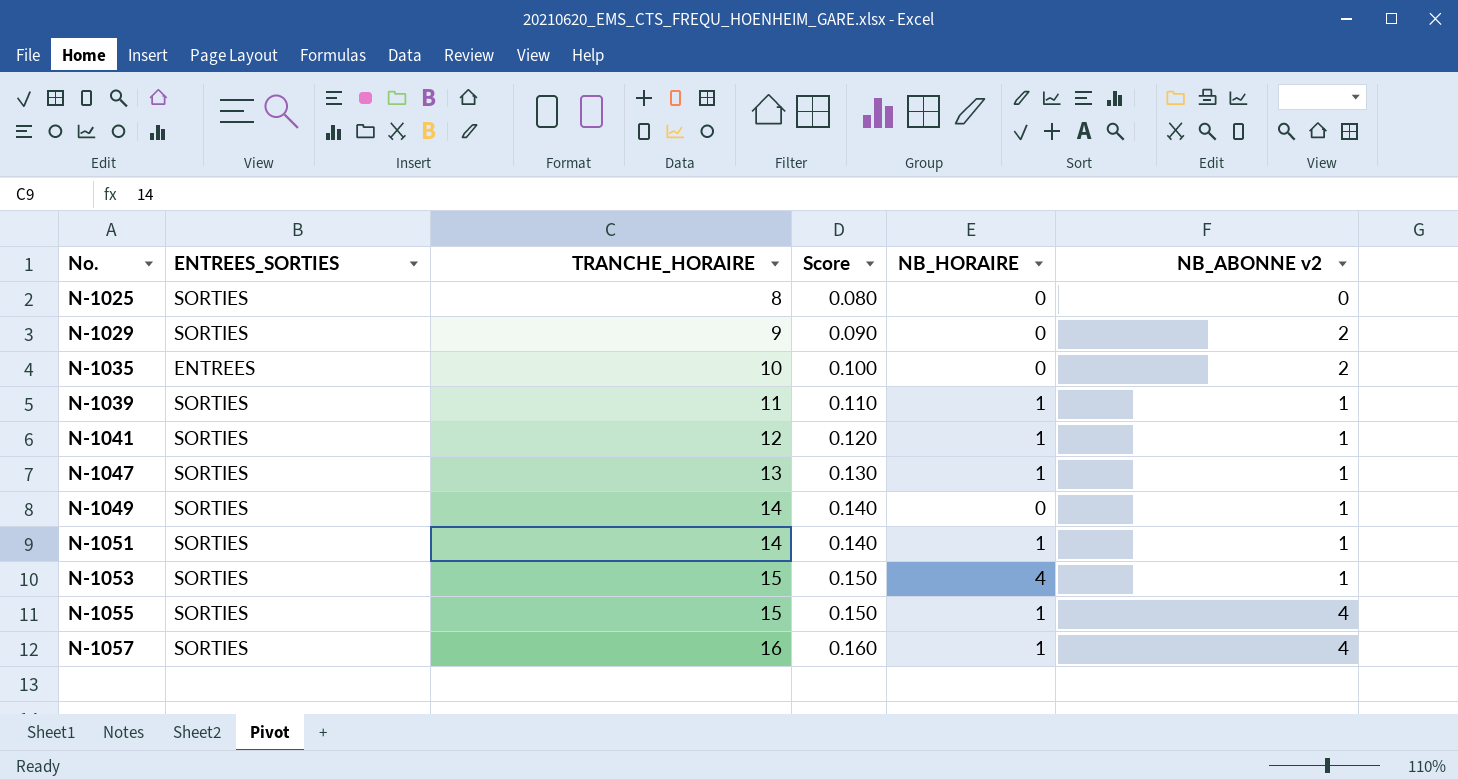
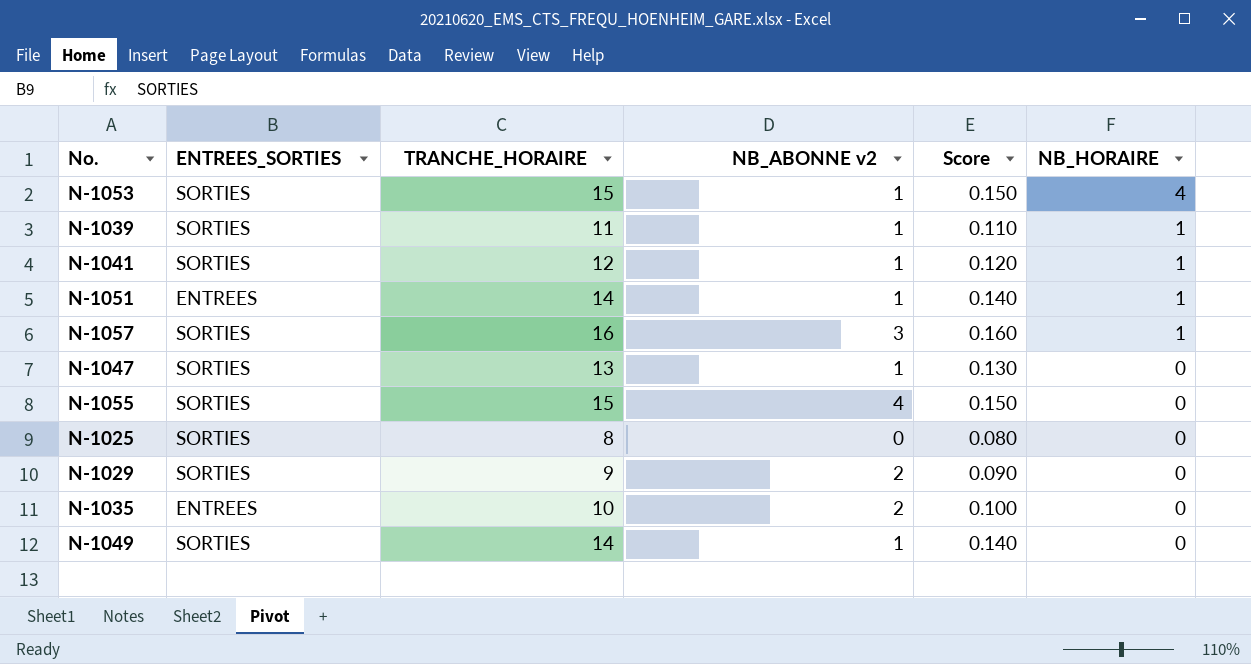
row order: No. ascending -> NB_HORAIRE descending
column NB_ABONNE v2 | position: 6 -> 4
N-1051 | ENTREES_SORTIES: SORTIES -> ENTREES
N-1057 | NB_ABONNE v2: 4 -> 3
N-1047 | NB_HORAIRE: 1 -> 0
N-1055 | NB_HORAIRE: 1 -> 0

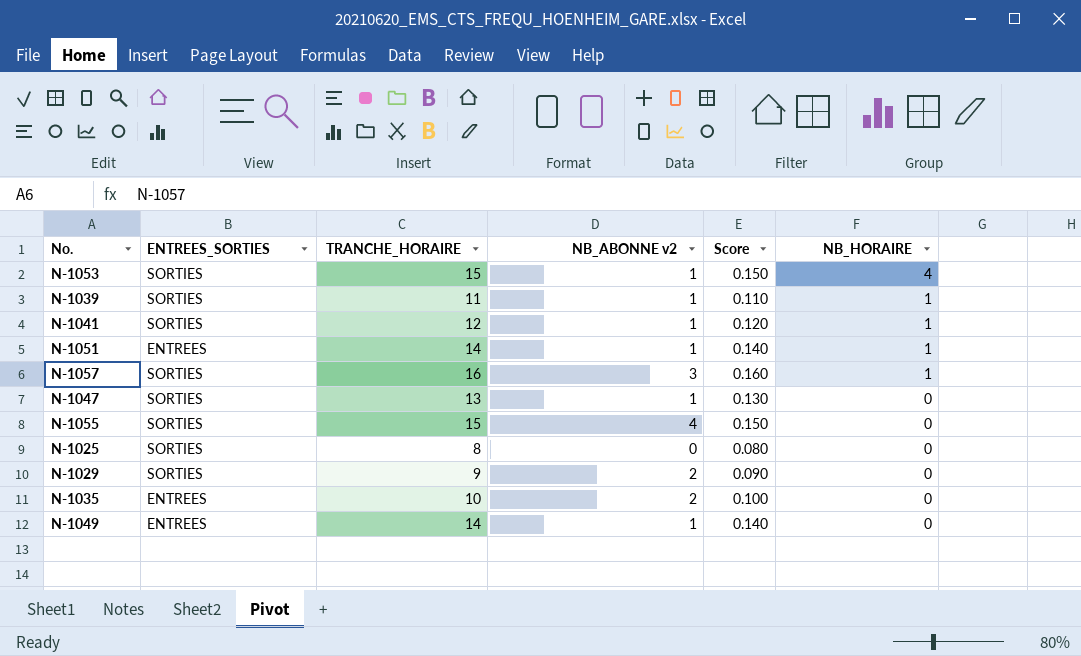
N-1049 | ENTREES_SORTIES: SORTIES -> ENTREES

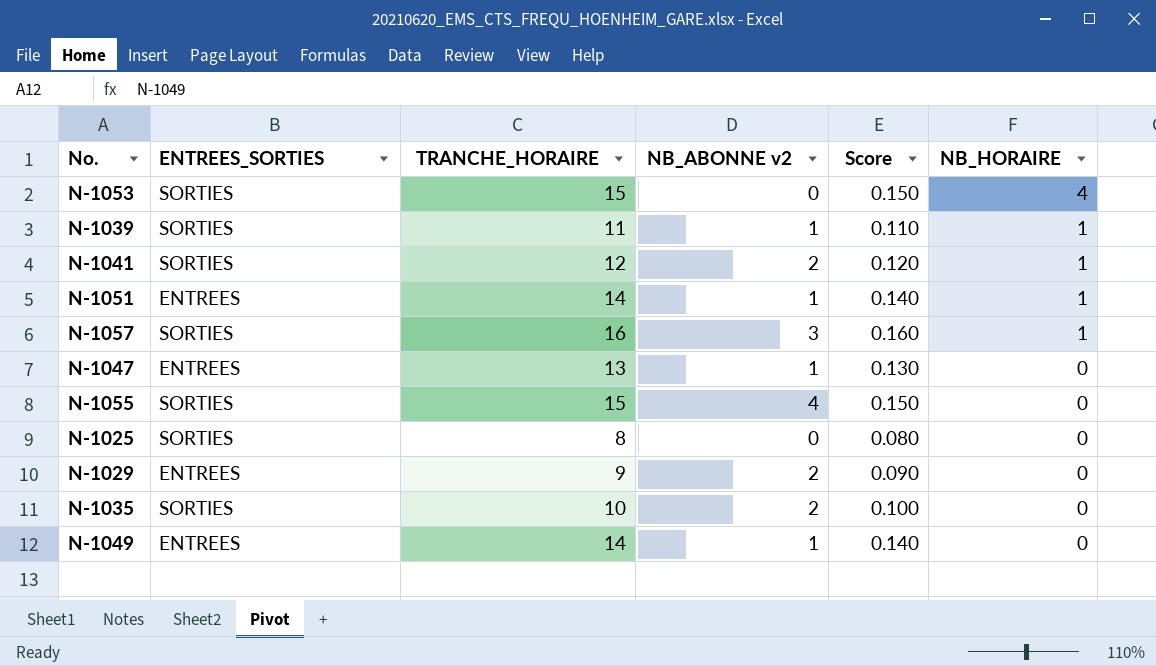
N-1053 | NB_ABONNE v2: 1 -> 0
N-1041 | NB_ABONNE v2: 1 -> 2
N-1047 | ENTREES_SORTIES: SORTIES -> ENTREES
N-1029 | ENTREES_SORTIES: SORTIES -> ENTREES
N-1035 | ENTREES_SORTIES: ENTREES -> SORTIES

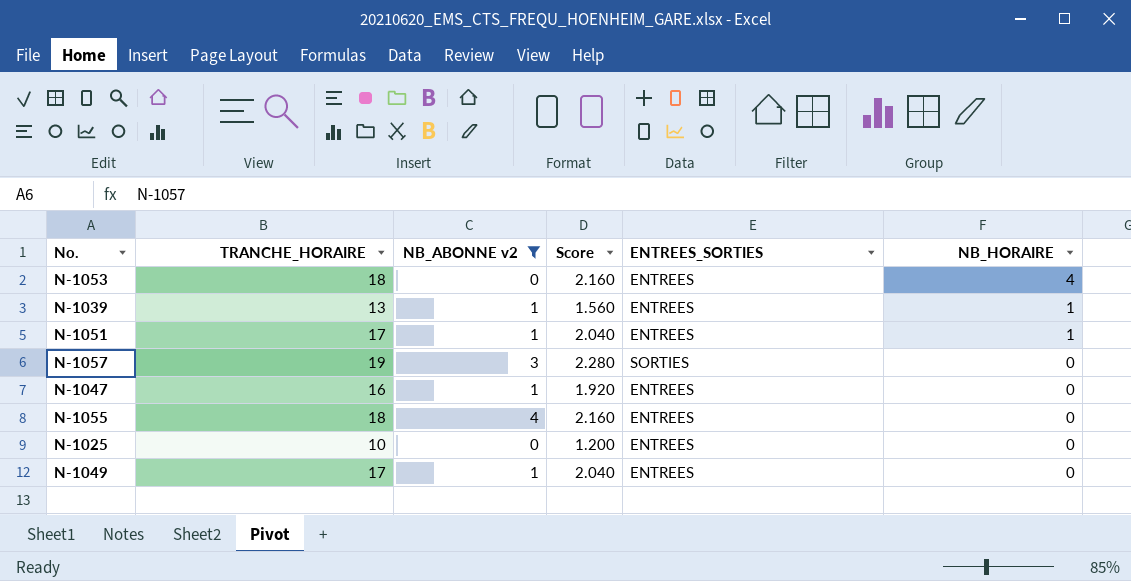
filter: none -> NB_ABONNE v2 != 2
column Score | formula: [TRANCHE_HORAIRE] * 0.01 -> [TRANCHE_HORAIRE] * 0.12
column ENTREES_SORTIES | position: 2 -> 5
N-1053 | TRANCHE_HORAIRE: 15 -> 18
N-1053 | ENTREES_SORTIES: SORTIES -> ENTREES
N-1039 | TRANCHE_HORAIRE: 11 -> 13
N-1039 | ENTREES_SORTIES: SORTIES -> ENTREES
N-1051 | TRANCHE_HORAIRE: 14 -> 17
N-1057 | TRANCHE_HORAIRE: 16 -> 19
N-1057 | NB_HORAIRE: 1 -> 0
N-1047 | TRANCHE_HORAIRE: 13 -> 16
N-1055 | TRANCHE_HORAIRE: 15 -> 18
N-1055 | ENTREES_SORTIES: SORTIES -> ENTREES
N-1025 | TRANCHE_HORAIRE: 8 -> 10
N-1025 | ENTREES_SORTIES: SORTIES -> ENTREES
N-1049 | TRANCHE_HORAIRE: 14 -> 17

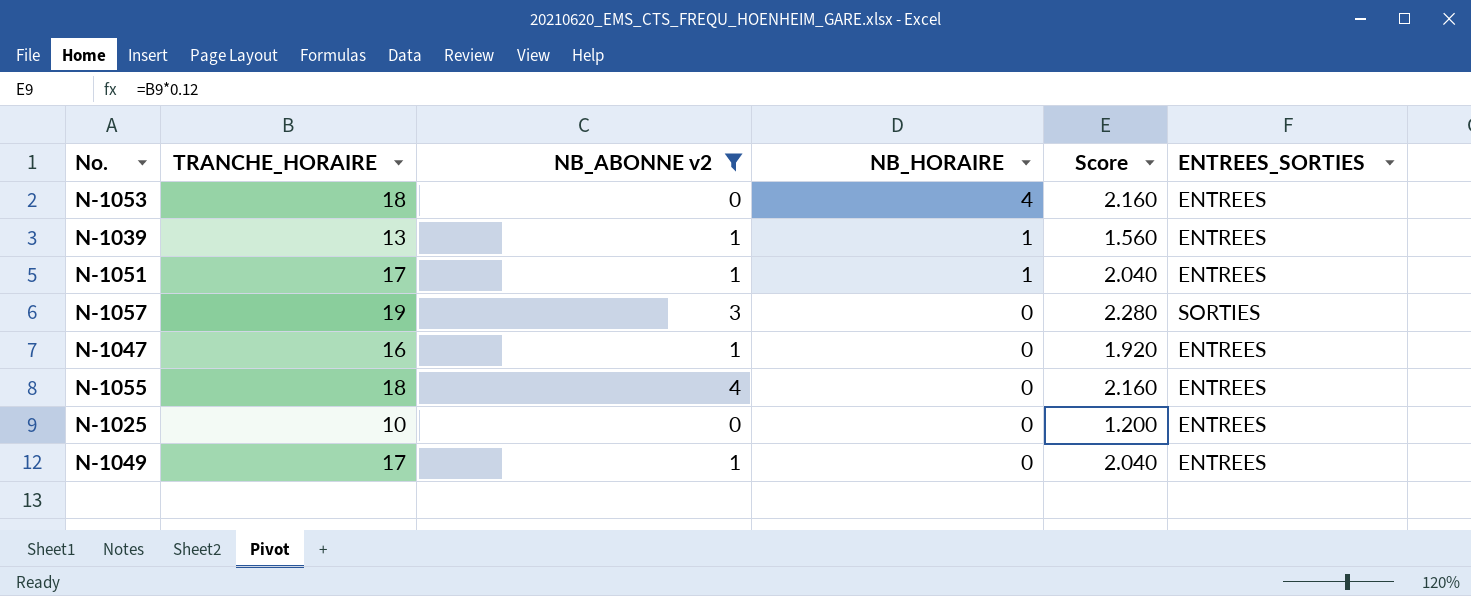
column NB_HORAIRE | position: 6 -> 4

